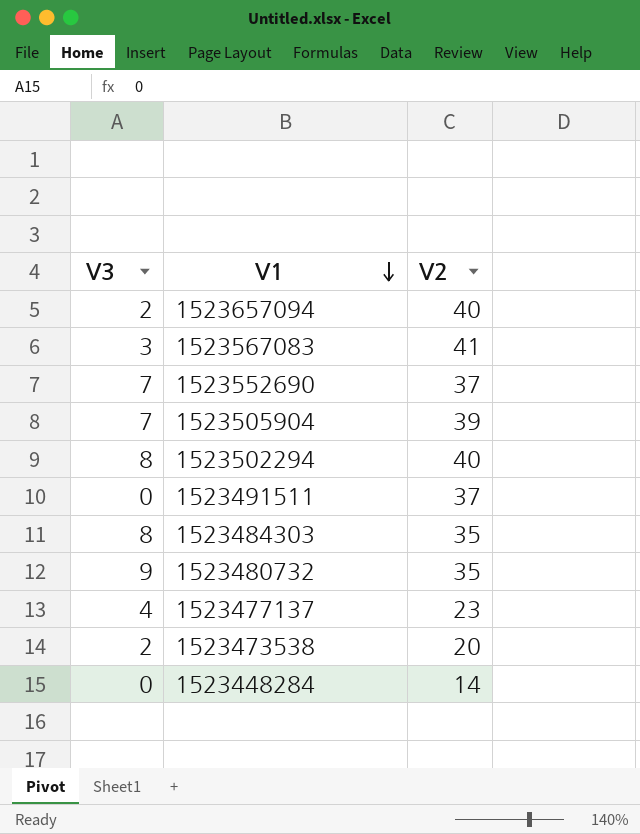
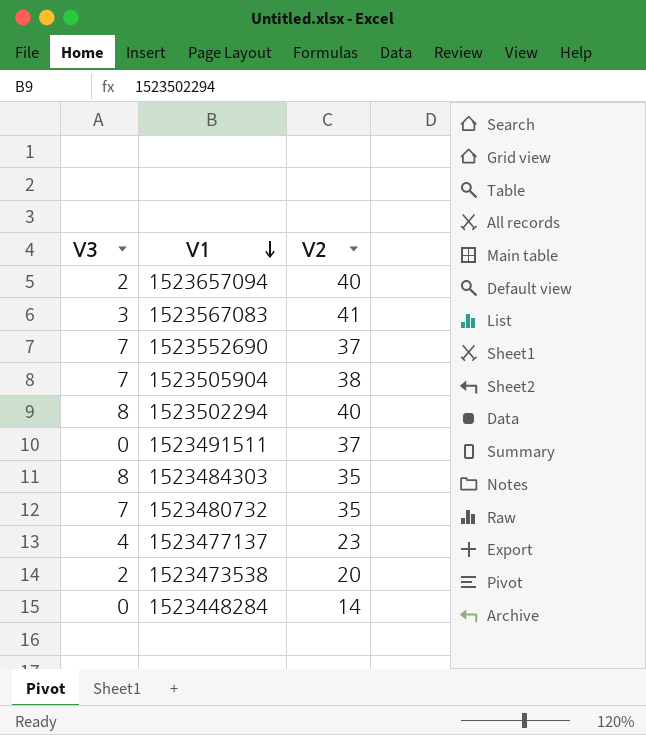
1523505904 | V2: 39 -> 38
1523480732 | V3: 9 -> 7

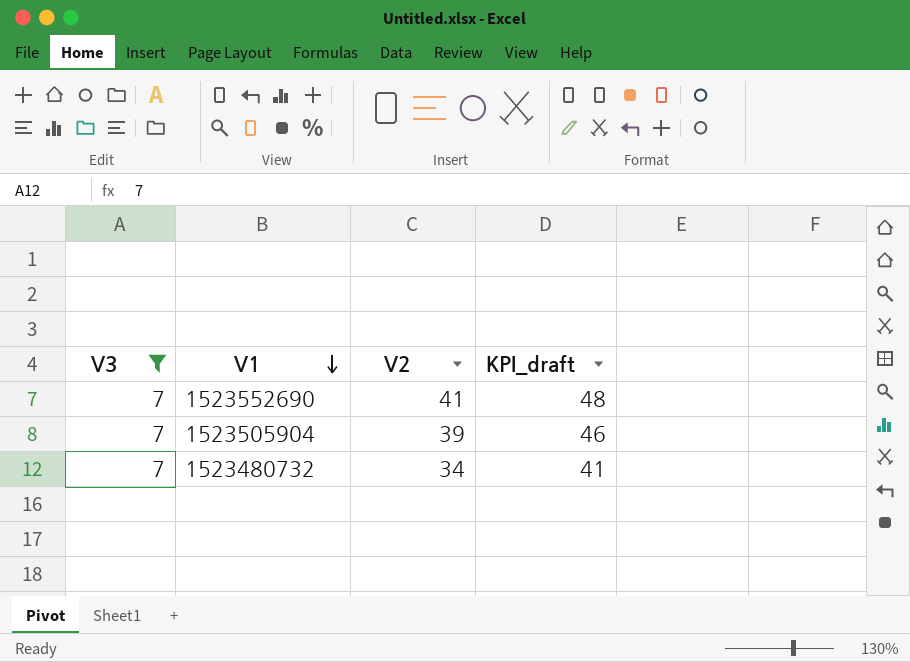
filter: none -> V3 = 7
column KPI_draft | formula: none -> [V3] + [V2]
1523552690 | V2: 37 -> 41
1523505904 | V2: 38 -> 39
1523480732 | V2: 35 -> 34

